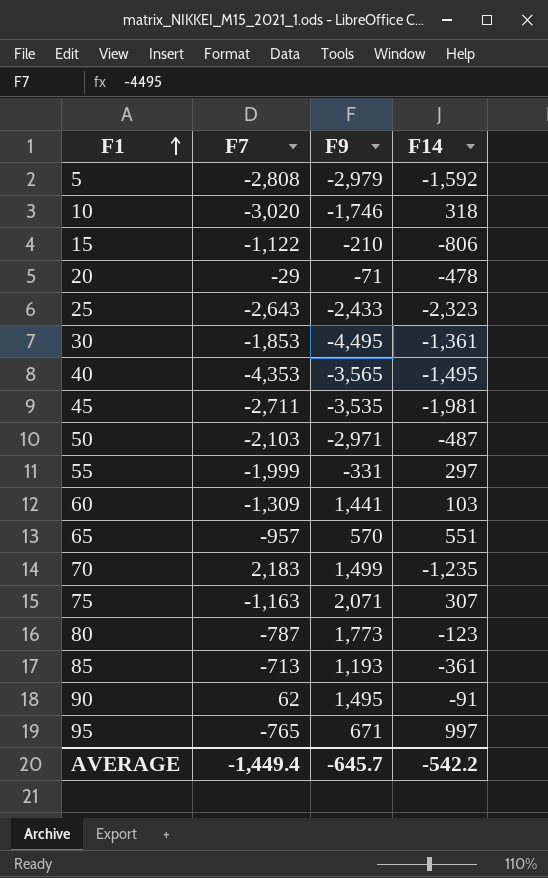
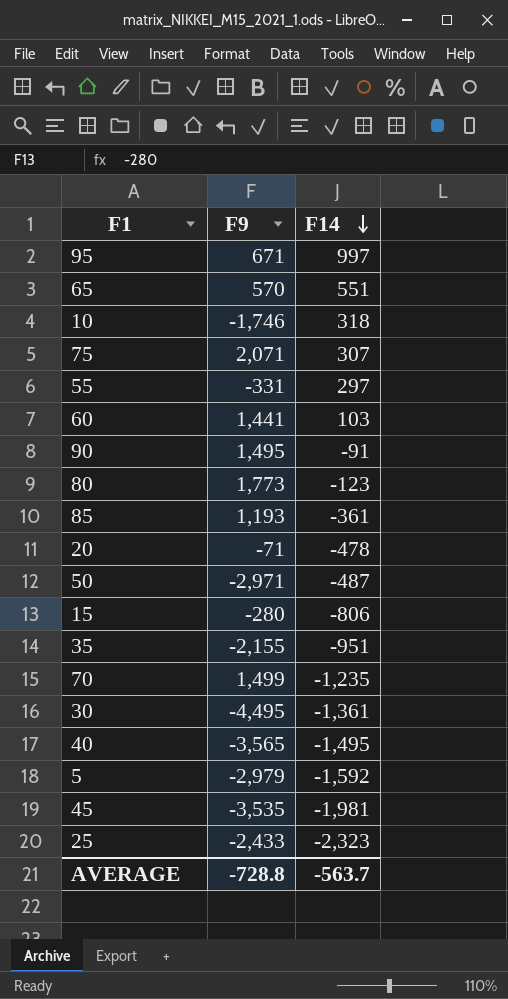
row order: F1 ascending -> F14 descending
column F7 | position: 2 -> none
15 | F9: -210 -> -280
row 35: none -> -2,155 | -951
AVERAGE | F9: -645.7 -> -728.8
AVERAGE | F14: -542.2 -> -563.7

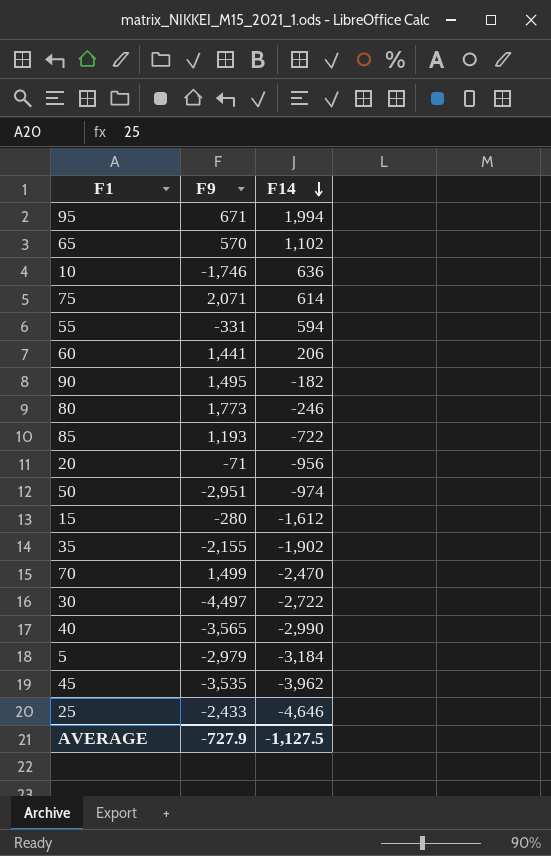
95 | F14: 997 -> 1,994
65 | F14: 551 -> 1,102
10 | F14: 318 -> 636
75 | F14: 307 -> 614
55 | F14: 297 -> 594
60 | F14: 103 -> 206
90 | F14: -91 -> -182
80 | F14: -123 -> -246
85 | F14: -361 -> -722
20 | F14: -478 -> -956
50 | F9: -2,971 -> -2,951
50 | F14: -487 -> -974
15 | F14: -806 -> -1,612
35 | F14: -951 -> -1,902
70 | F14: -1,235 -> -2,470
30 | F9: -4,495 -> -4,497
30 | F14: -1,361 -> -2,722
40 | F14: -1,495 -> -2,990
5 | F14: -1,592 -> -3,184
45 | F14: -1,981 -> -3,962
25 | F14: -2,323 -> -4,646
AVERAGE | F9: -728.8 -> -727.9
AVERAGE | F14: -563.7 -> -1,127.5

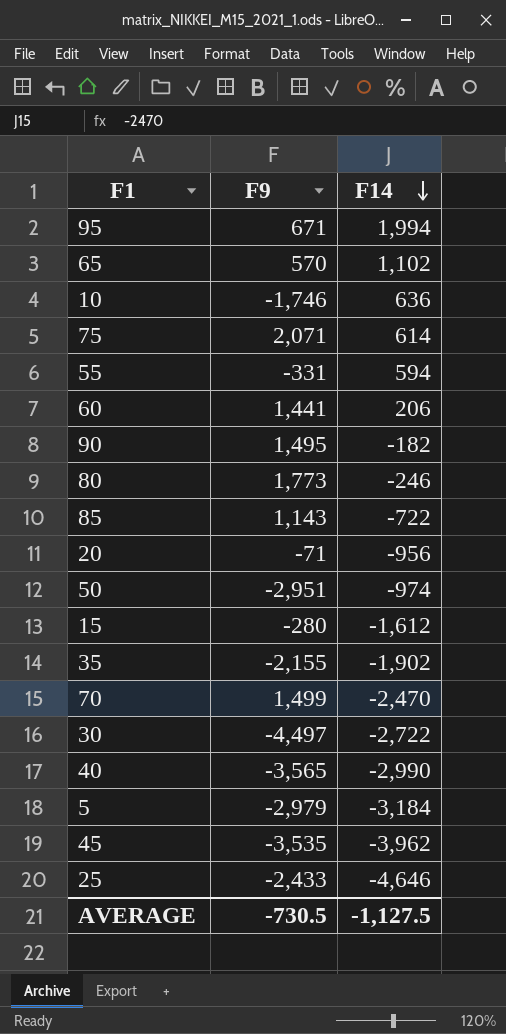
85 | F9: 1,193 -> 1,143
AVERAGE | F9: -727.9 -> -730.5

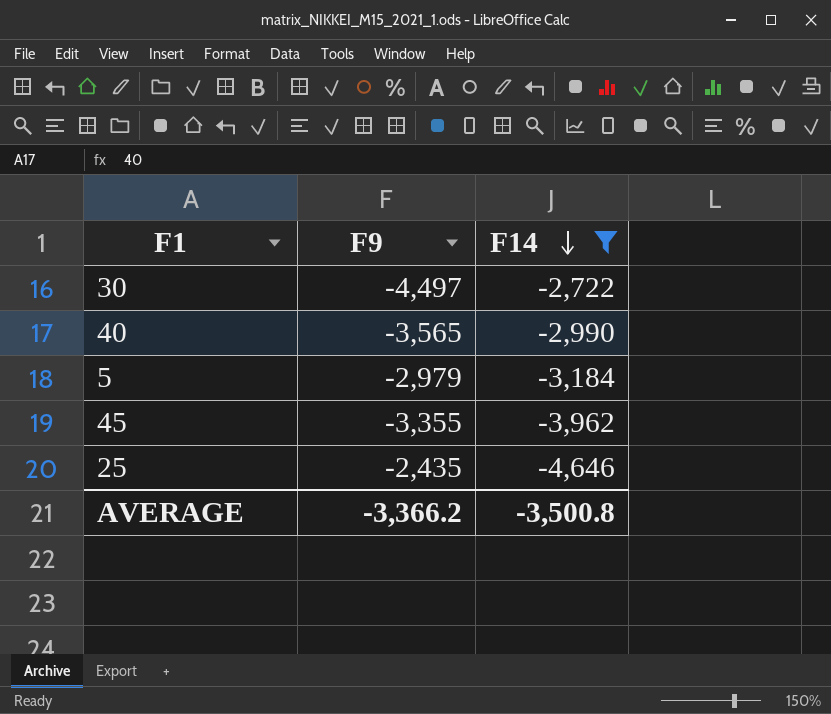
filter: none -> F14 <= -2,722
45 | F9: -3,535 -> -3,355
25 | F9: -2,433 -> -2,435
AVERAGE | F9: -730.5 -> -3,366.2
AVERAGE | F14: -1,127.5 -> -3,500.8

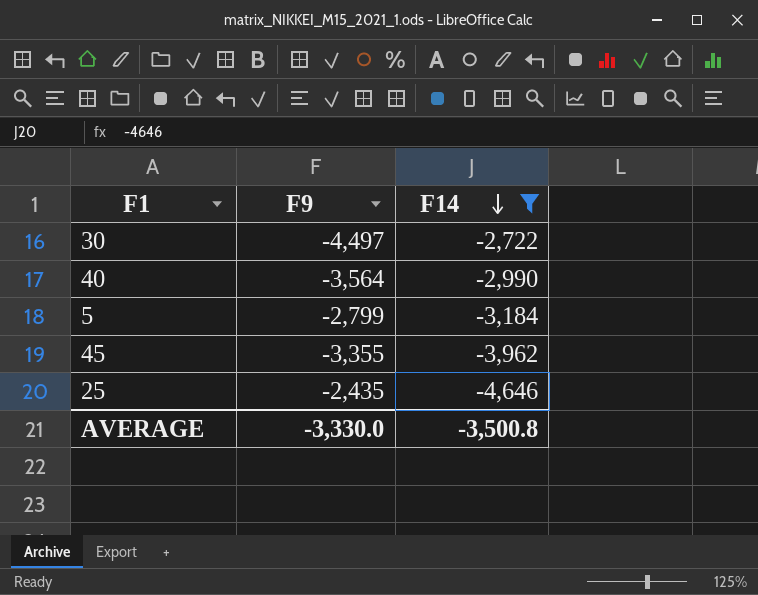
40 | F9: -3,565 -> -3,564
5 | F9: -2,979 -> -2,799
AVERAGE | F9: -3,366.2 -> -3,330.0

